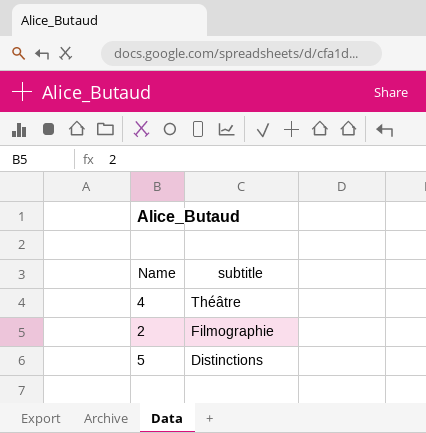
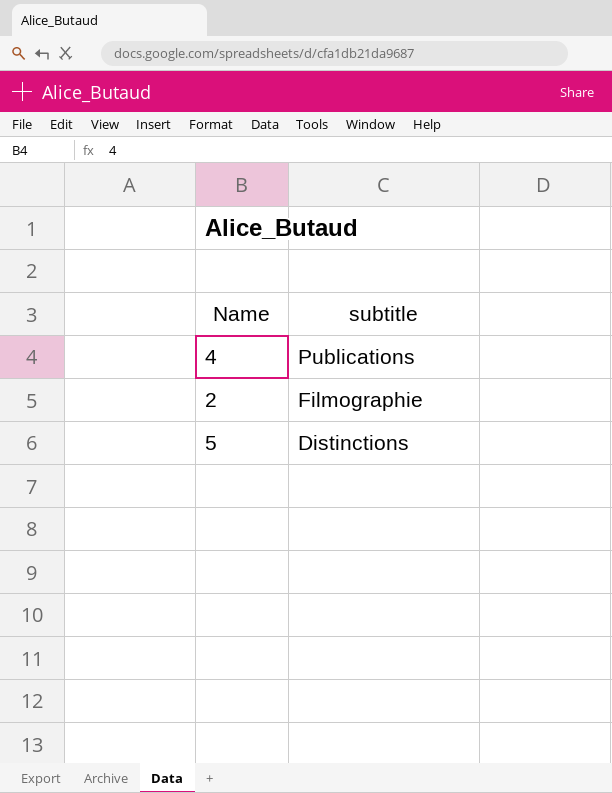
4 | subtitle: Théâtre -> Publications

